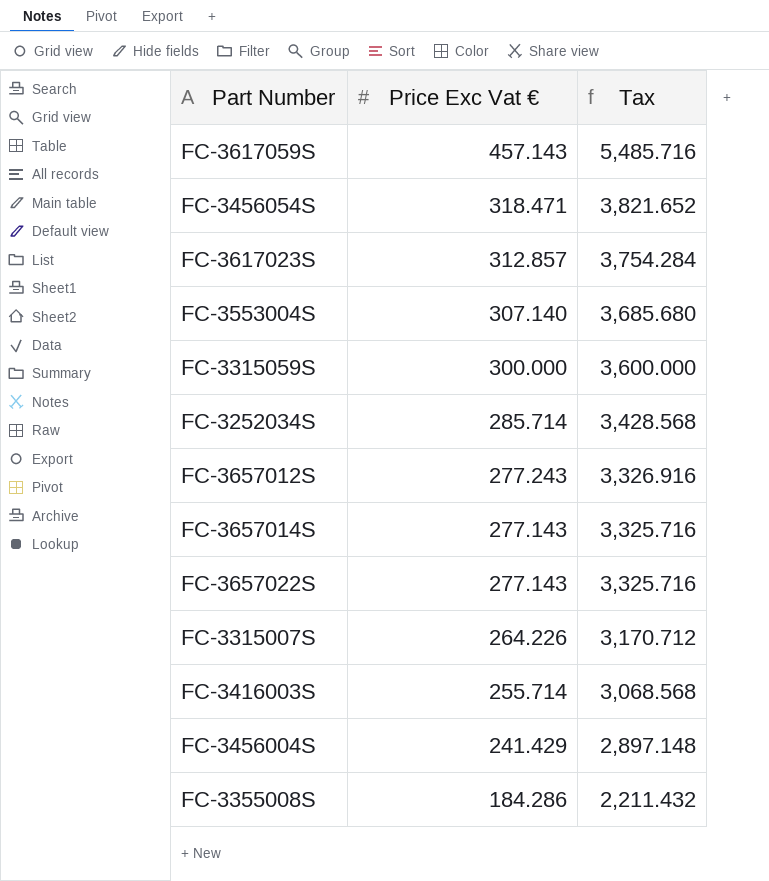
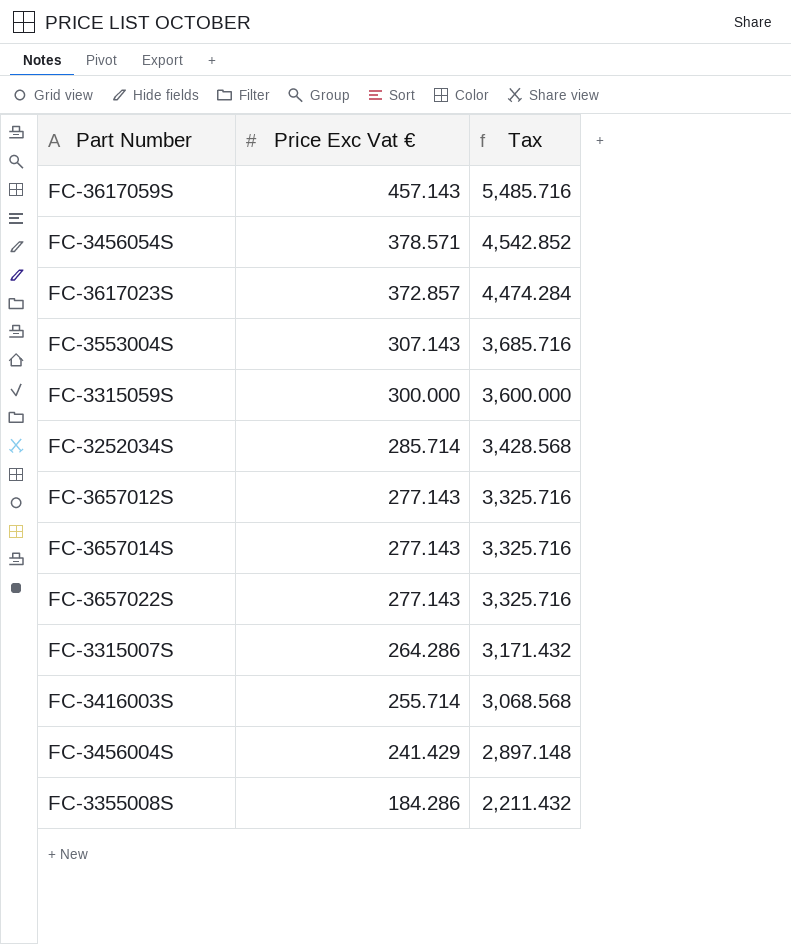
FC-3456054S | Price Exc Vat €: 318.471 -> 378.571
FC-3456054S | Tax: 3,821.652 -> 4,542.852
FC-3617023S | Price Exc Vat €: 312.857 -> 372.857
FC-3617023S | Tax: 3,754.284 -> 4,474.284
FC-3553004S | Price Exc Vat €: 307.140 -> 307.143
FC-3553004S | Tax: 3,685.680 -> 3,685.716
FC-3657012S | Price Exc Vat €: 277.243 -> 277.143
FC-3657012S | Tax: 3,326.916 -> 3,325.716
FC-3315007S | Price Exc Vat €: 264.226 -> 264.286
FC-3315007S | Tax: 3,170.712 -> 3,171.432

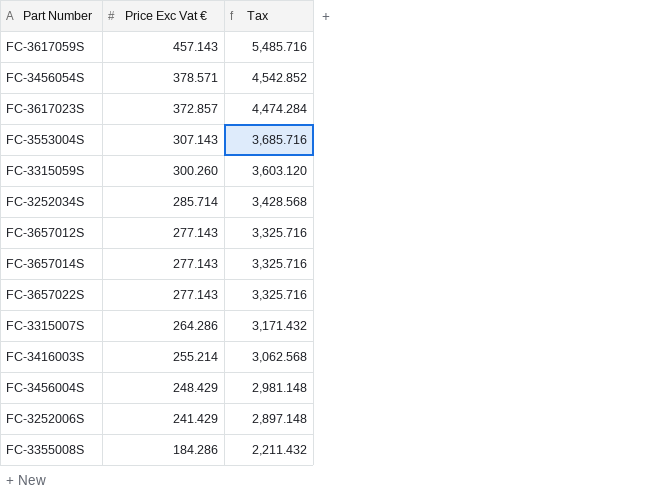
FC-3315059S | Price Exc Vat €: 300.000 -> 300.260
FC-3315059S | Tax: 3,600.000 -> 3,603.120
FC-3416003S | Price Exc Vat €: 255.714 -> 255.214
FC-3416003S | Tax: 3,068.568 -> 3,062.568
FC-3456004S | Price Exc Vat €: 241.429 -> 248.429
FC-3456004S | Tax: 2,897.148 -> 2,981.148
row FC-3252006S: none -> 241.429 | 2,897.148

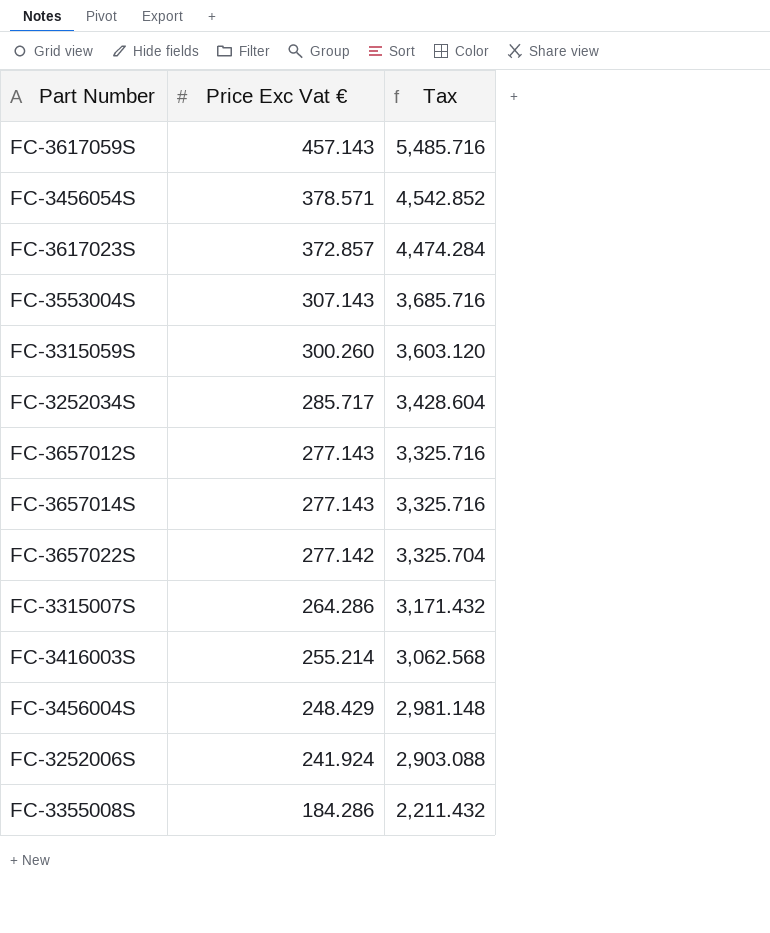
FC-3252034S | Price Exc Vat €: 285.714 -> 285.717
FC-3252034S | Tax: 3,428.568 -> 3,428.604
FC-3657022S | Price Exc Vat €: 277.143 -> 277.142
FC-3657022S | Tax: 3,325.716 -> 3,325.704
FC-3252006S | Price Exc Vat €: 241.429 -> 241.924
FC-3252006S | Tax: 2,897.148 -> 2,903.088

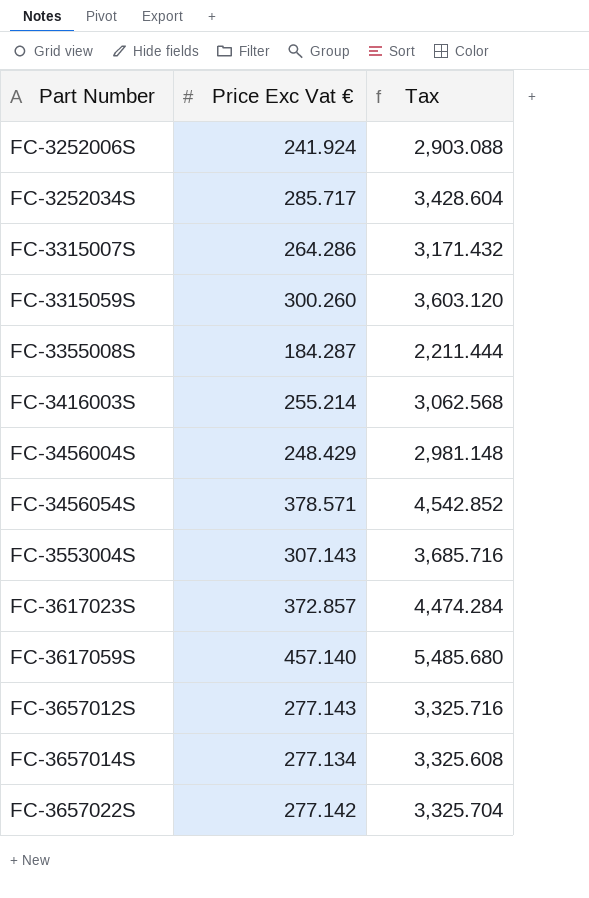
row order: Price Exc Vat € descending -> Part Number ascending
FC-3355008S | Price Exc Vat €: 184.286 -> 184.287
FC-3355008S | Tax: 2,211.432 -> 2,211.444
FC-3617059S | Price Exc Vat €: 457.143 -> 457.140
FC-3617059S | Tax: 5,485.716 -> 5,485.680
FC-3657014S | Price Exc Vat €: 277.143 -> 277.134
FC-3657014S | Tax: 3,325.716 -> 3,325.608

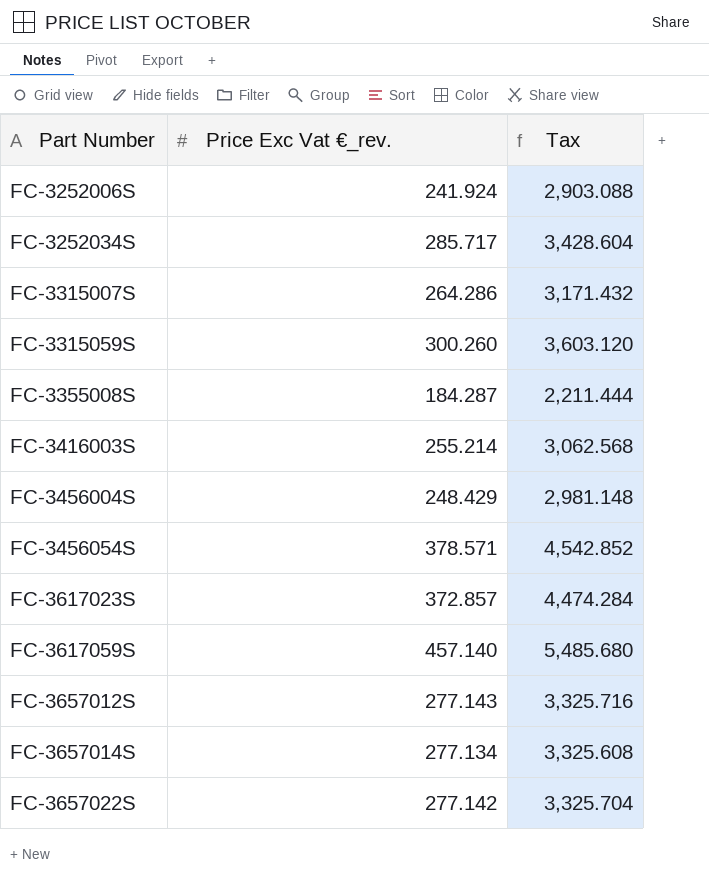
column name: Price Exc Vat € -> Price Exc Vat €_rev.
row FC-3553004S: 307.143 | 3,685.716 -> none

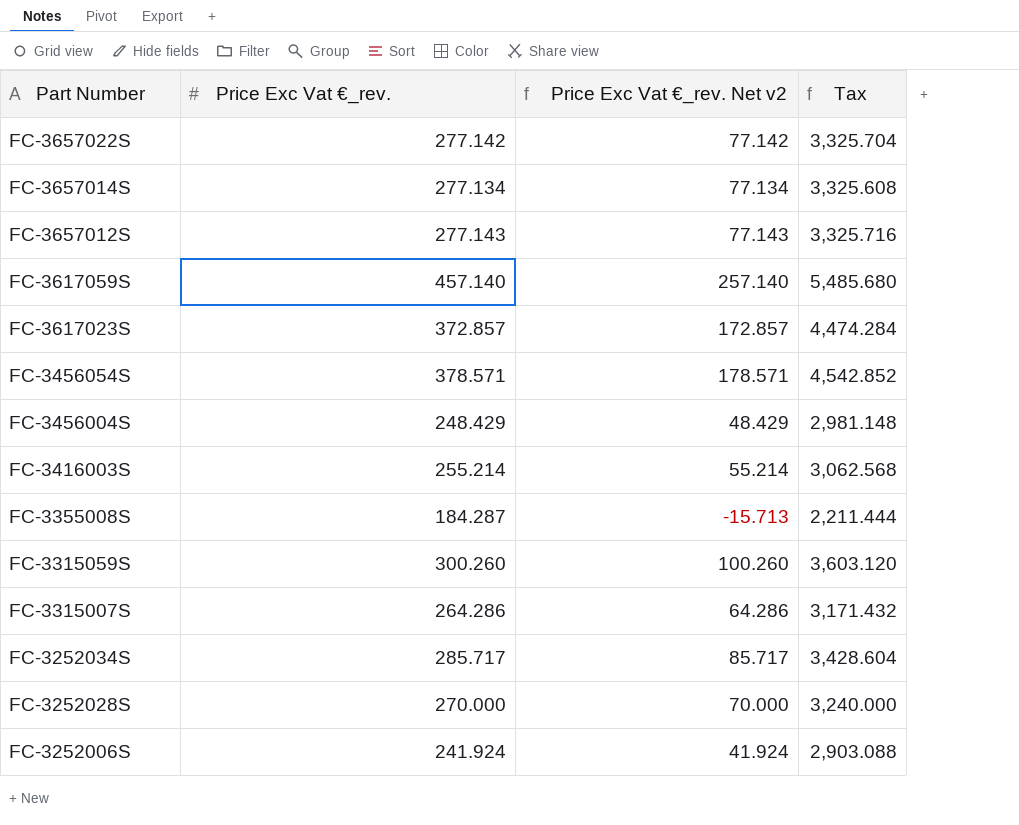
row order: Part Number ascending -> Part Number descending
column Price Exc Vat €_rev. Net v2 | formula: none -> [Price Exc Vat €_rev.] - 200
row FC-3252028S: none -> 270.000 | 70.000 | 3,240.000

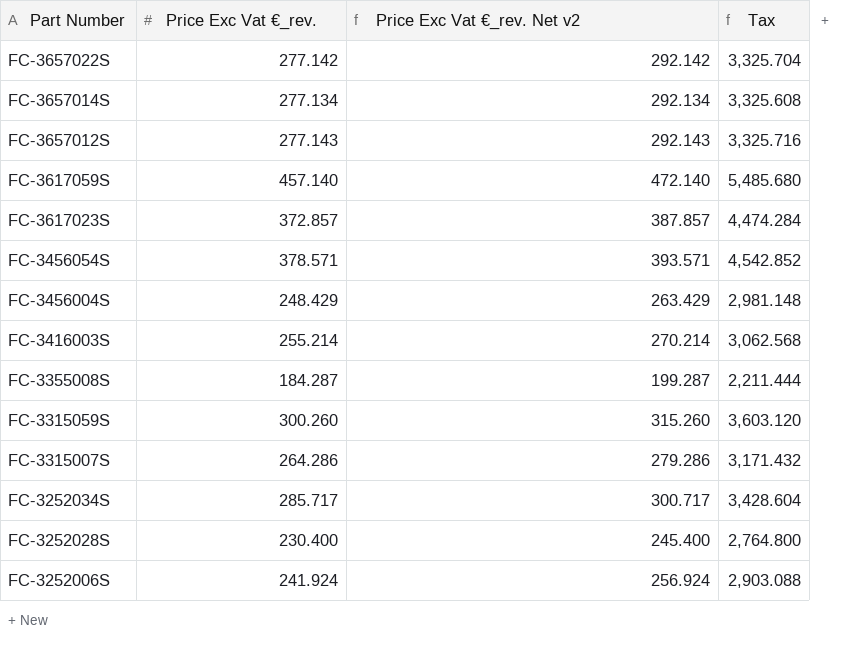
column Price Exc Vat €_rev. Net v2 | formula: [Price Exc Vat €_rev.] - 200 -> [Price Exc Vat €_rev.] + 15
FC-3252028S | Price Exc Vat €_rev.: 270.000 -> 230.400
FC-3252028S | Tax: 3,240.000 -> 2,764.800

